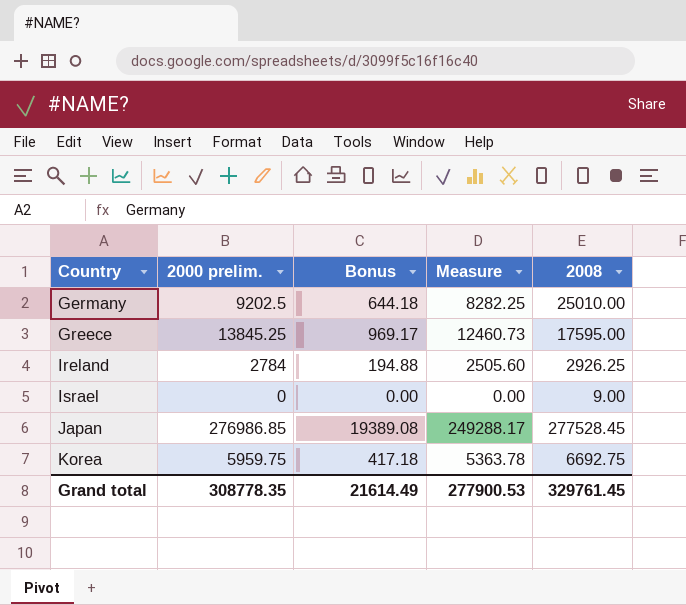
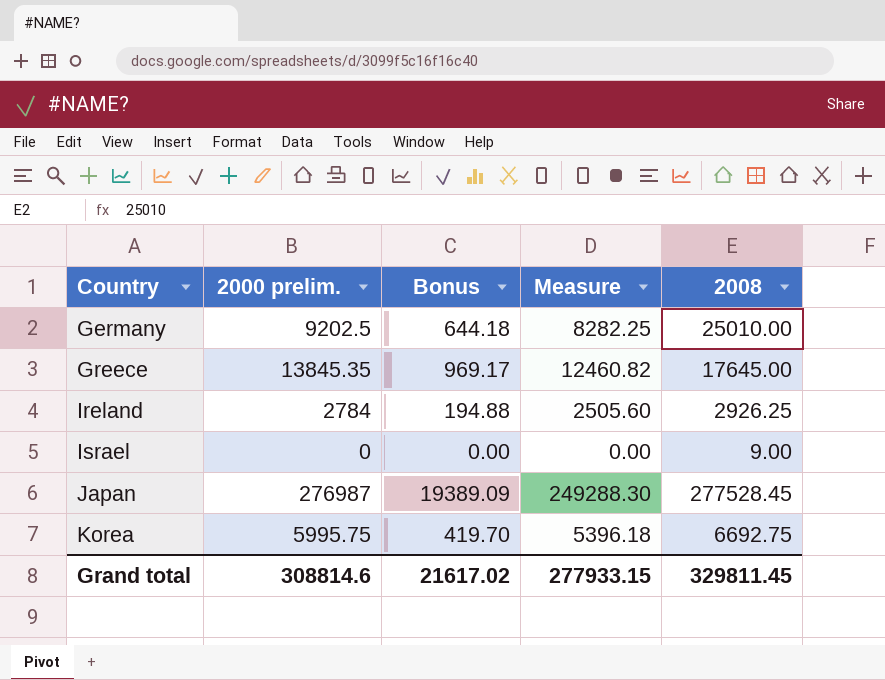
Greece | 2000 prelim.: 13845.25 -> 13845.35
Greece | Measure: 12460.73 -> 12460.82
Greece | 2008: 17595.00 -> 17645.00
Japan | 2000 prelim.: 276986.85 -> 276987
Japan | Bonus: 19389.08 -> 19389.09
Japan | Measure: 249288.17 -> 249288.30
Korea | 2000 prelim.: 5959.75 -> 5995.75
Korea | Bonus: 417.18 -> 419.70
Korea | Measure: 5363.78 -> 5396.18
Grand total | 2000 prelim.: 308778.35 -> 308814.6
Grand total | Bonus: 21614.49 -> 21617.02
Grand total | Measure: 277900.53 -> 277933.15
Grand total | 2008: 329761.45 -> 329811.45

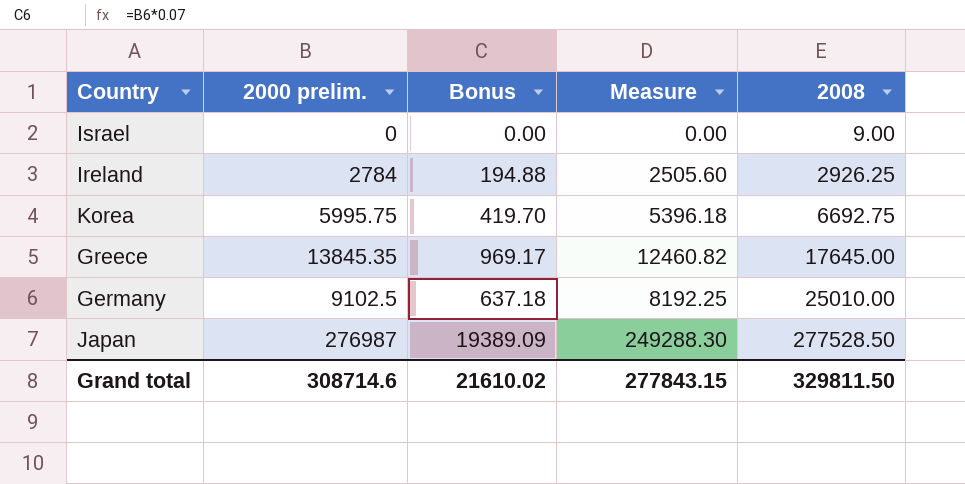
row order: Country ascending -> 2008 ascending
Germany | 2000 prelim.: 9202.5 -> 9102.5
Germany | Bonus: 644.18 -> 637.18
Germany | Measure: 8282.25 -> 8192.25
Japan | 2008: 277528.45 -> 277528.50
Grand total | 2000 prelim.: 308814.6 -> 308714.6
Grand total | Bonus: 21617.02 -> 21610.02
Grand total | Measure: 277933.15 -> 277843.15
Grand total | 2008: 329811.45 -> 329811.50

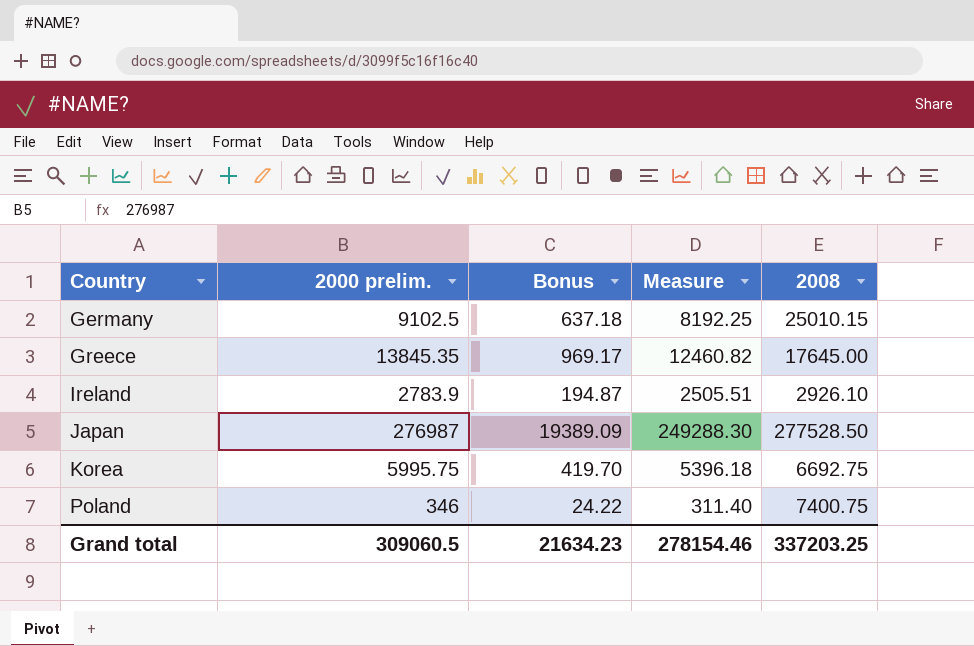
row order: 2008 ascending -> Country ascending
row Israel: 0 | 0.00 | 0.00 | 9.00 -> none
Germany | 2008: 25010.00 -> 25010.15
Ireland | 2000 prelim.: 2784 -> 2783.9
Ireland | Bonus: 194.88 -> 194.87
Ireland | Measure: 2505.60 -> 2505.51
Ireland | 2008: 2926.25 -> 2926.10
row Poland: none -> 346 | 24.22 | 311.40 | 7400.75
Grand total | 2000 prelim.: 308714.6 -> 309060.5
Grand total | Bonus: 21610.02 -> 21634.23
Grand total | Measure: 277843.15 -> 278154.46
Grand total | 2008: 329811.50 -> 337203.25

